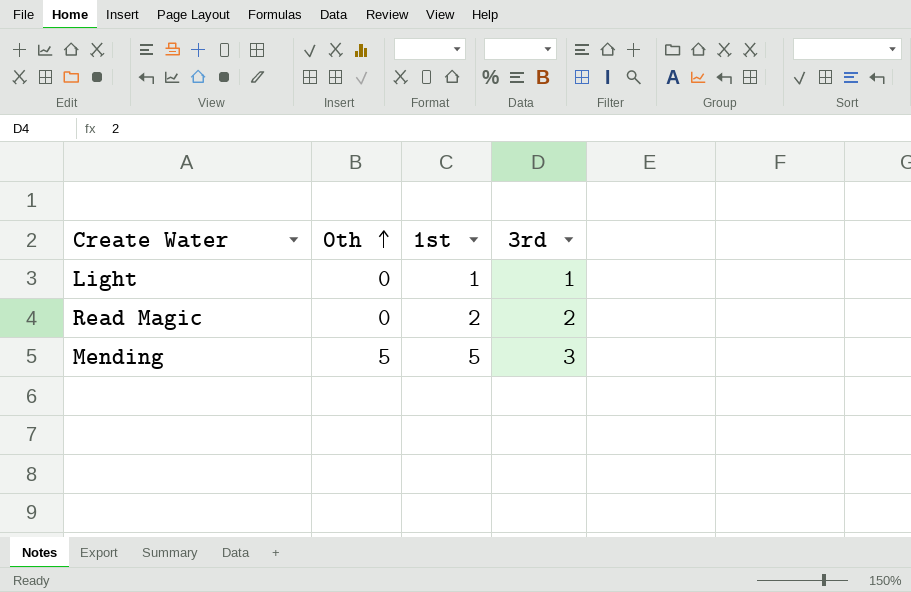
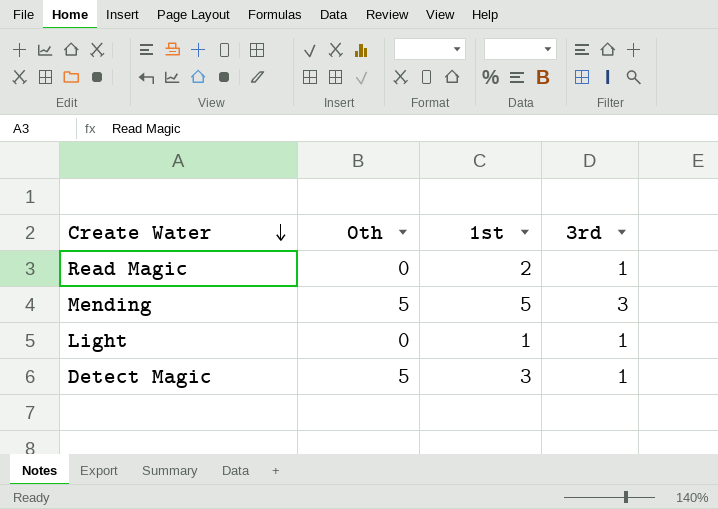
row order: 0th ascending -> Create Water descending
Read Magic | 3rd: 2 -> 1
row Detect Magic: none -> 5 | 3 | 1

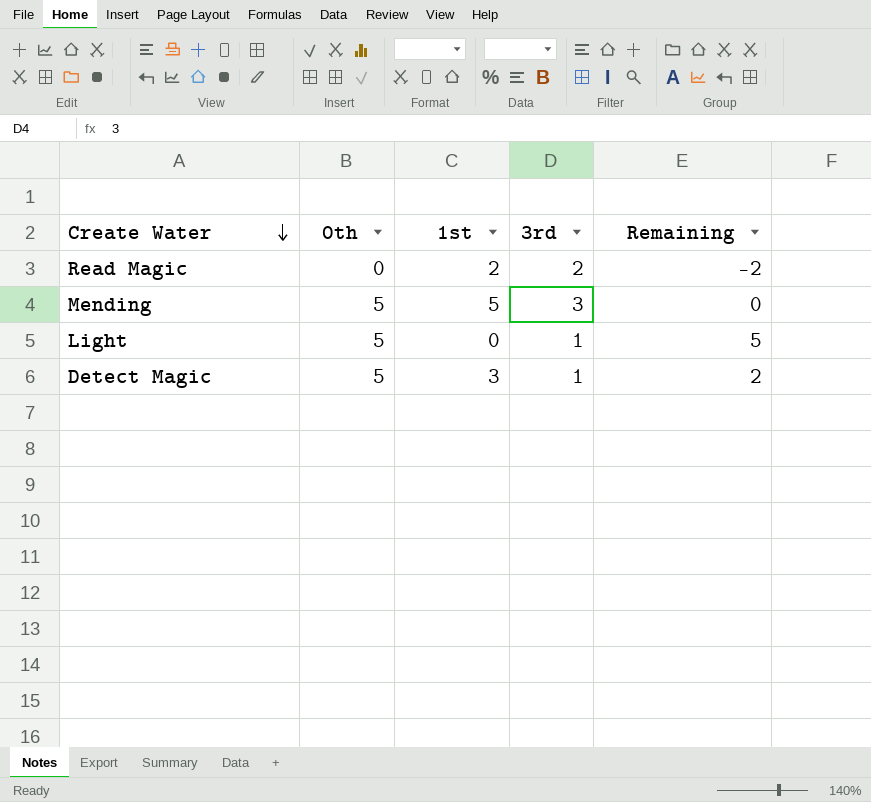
column Remaining | formula: none -> [0th] - [1st]
Read Magic | 3rd: 1 -> 2
Light | 0th: 0 -> 5
Light | 1st: 1 -> 0

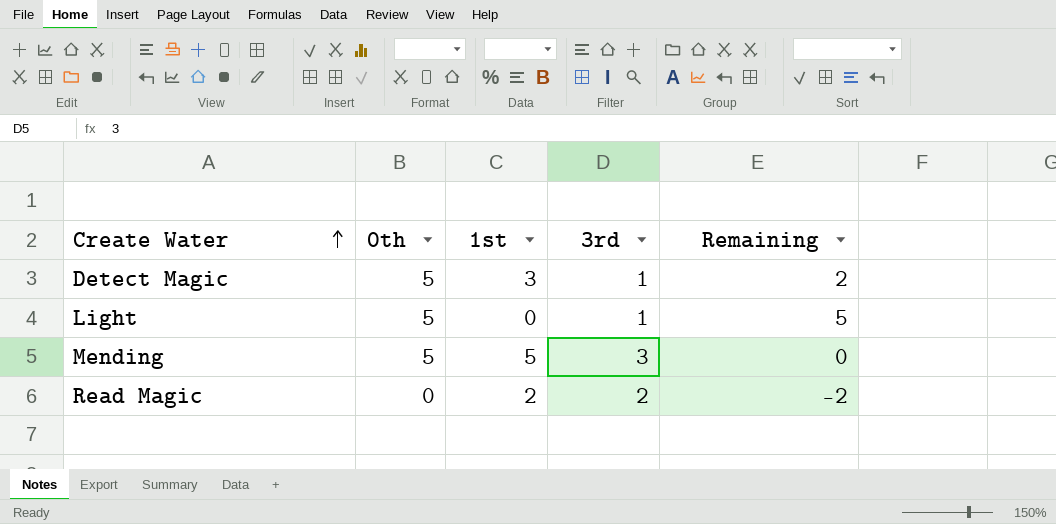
row order: Create Water descending -> Create Water ascending

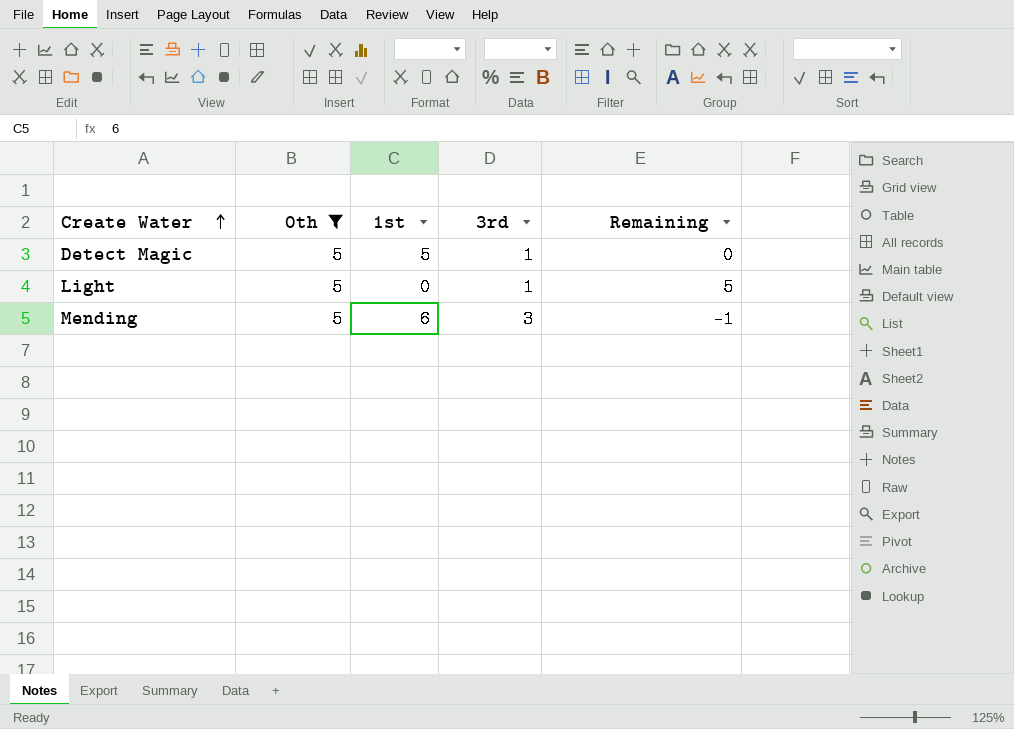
filter: none -> 0th = 5
Detect Magic | 1st: 3 -> 5
Detect Magic | Remaining: 2 -> 0
Mending | 1st: 5 -> 6
Mending | Remaining: 0 -> -1

